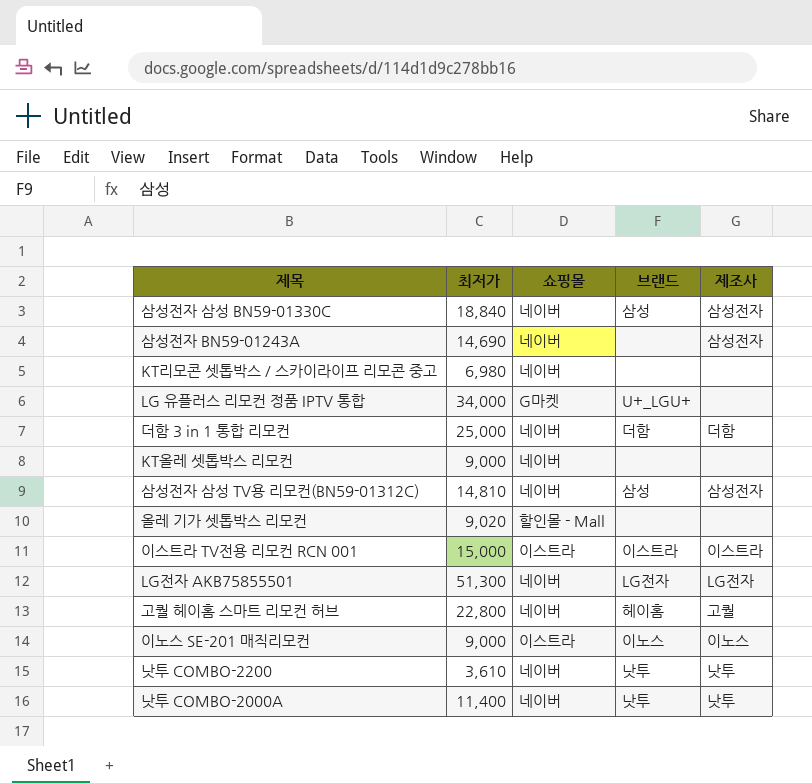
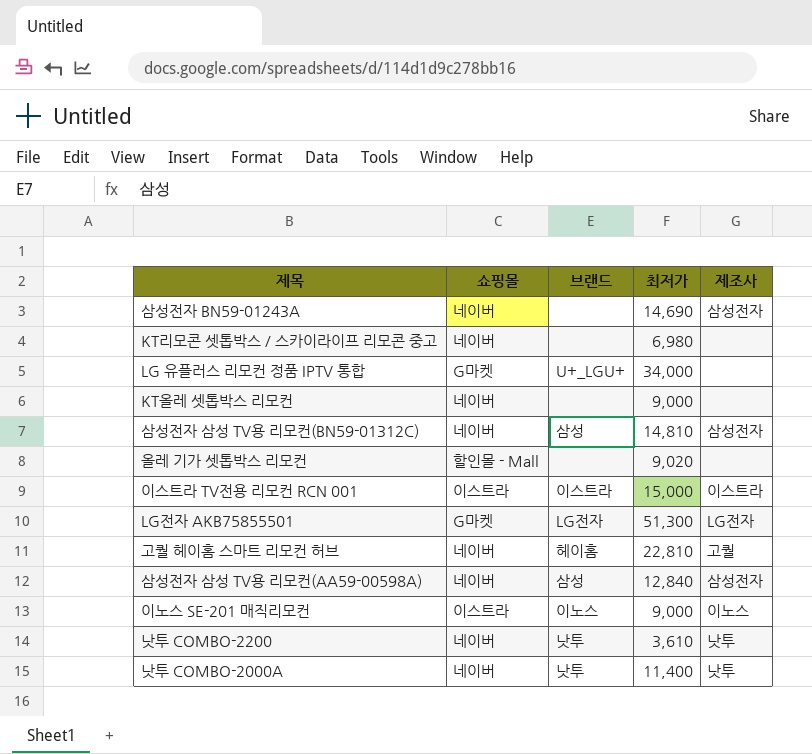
column 최저가 | position: 2 -> 4
row 삼성전자 삼성 BN59-01330C: 18,840 | 네이버 | 삼성 | 삼성전자 -> none
row 더함 3 in 1 통합 리모컨: 25,000 | 네이버 | 더함 | 더함 -> none
LG전자 AKB75855501 | 쇼핑몰: 네이버 -> G마켓
고퀄 헤이홈 스마트 리모컨 허브 | 최저가: 22,800 -> 22,810
row 삼성전자 삼성 TV용 리모컨(AA59-00598A): none -> 네이버 | 삼성 | 12,840 | 삼성전자

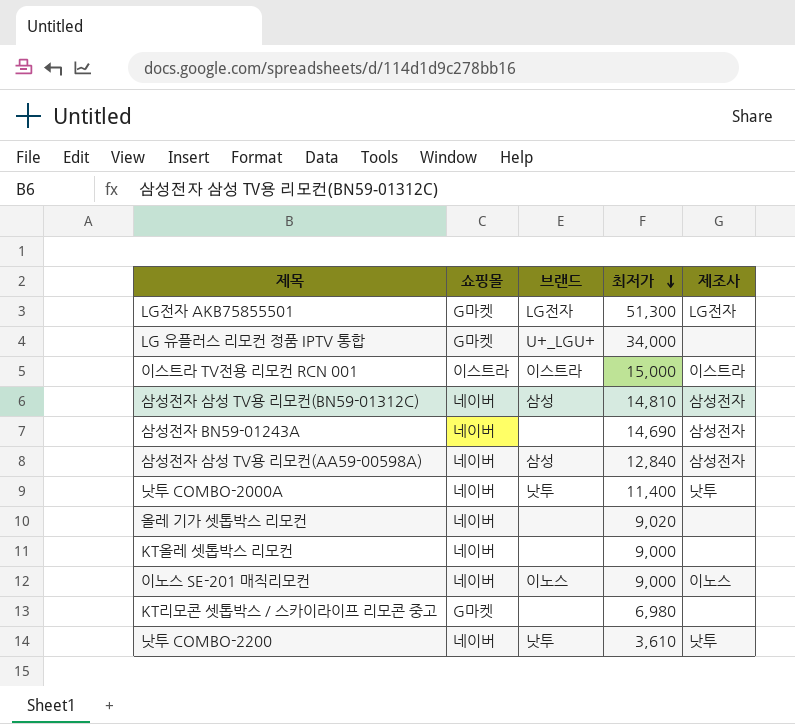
row order: none -> 최저가 descending
row 고퀄 헤이홈 스마트 리모컨 허브: 네이버 | 헤이홈 | 22,810 | 고퀄 -> none
올레 기가 셋톱박스 리모컨 | 쇼핑몰: 할인몰 - Mall -> 네이버
이노스 SE-201 매직리모컨 | 쇼핑몰: 이스트라 -> 네이버
KT리모콘 셋톱박스 / 스카이라이프 리모콘 중고 | 쇼핑몰: 네이버 -> G마켓

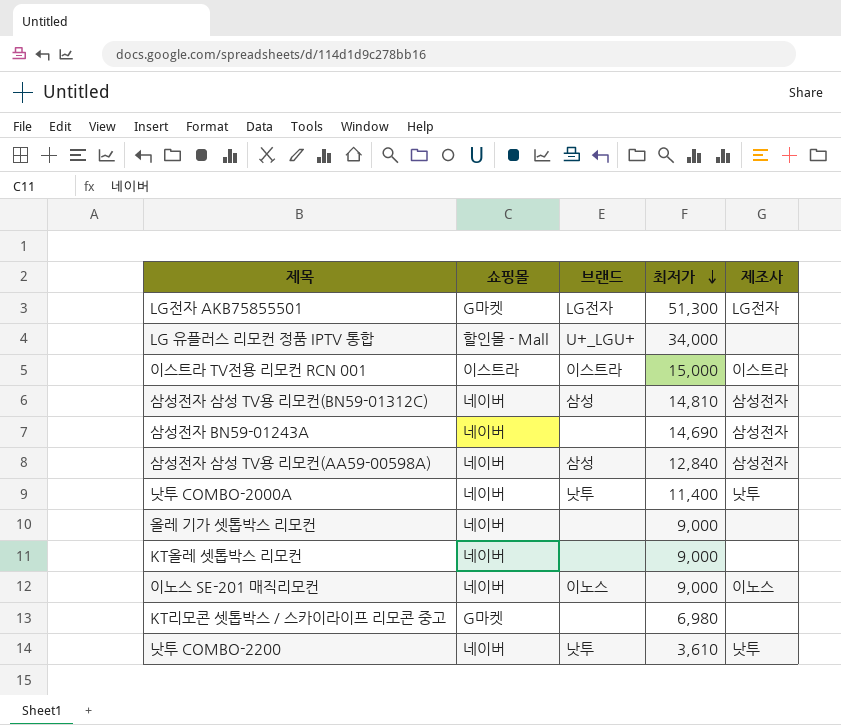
LG 유플러스 리모컨 정품 IPTV 통합 | 쇼핑몰: G마켓 -> 할인몰 - Mall
올레 기가 셋톱박스 리모컨 | 최저가: 9,020 -> 9,000

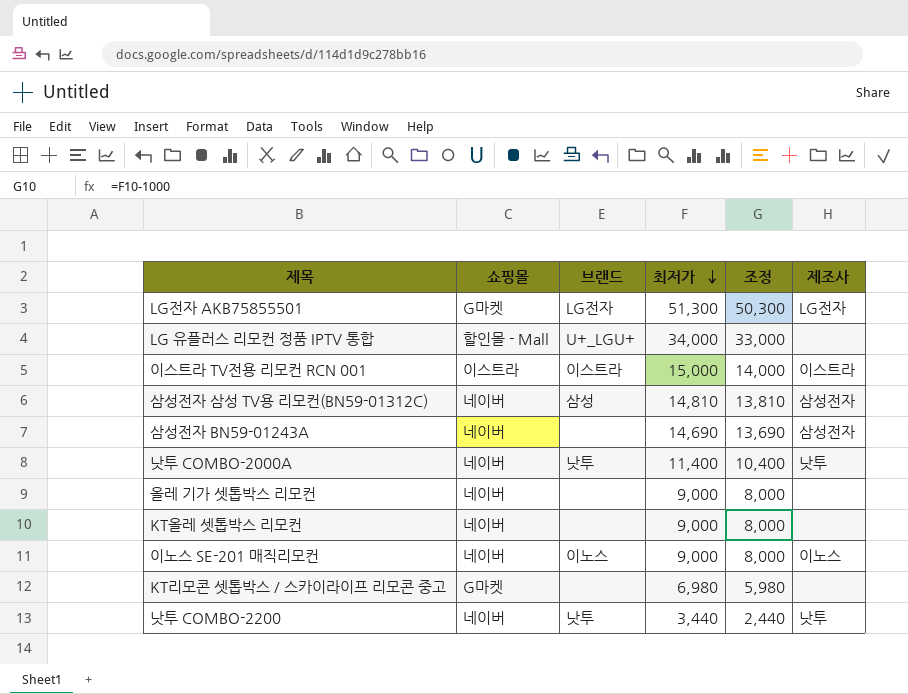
column 조정 | formula: none -> [최저가] - 1000
row 삼성전자 삼성 TV용 리모컨(AA59-00598A): 네이버 | 삼성 | 12,840 | 삼성전자 -> none
낫투 COMBO-2200 | 최저가: 3,610 -> 3,440

